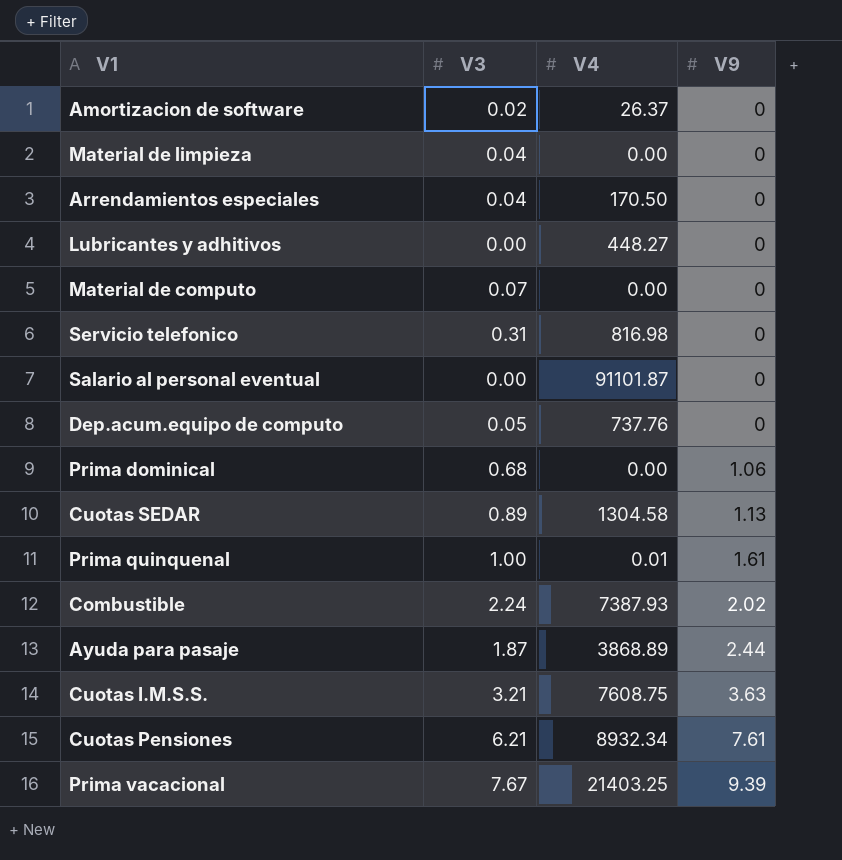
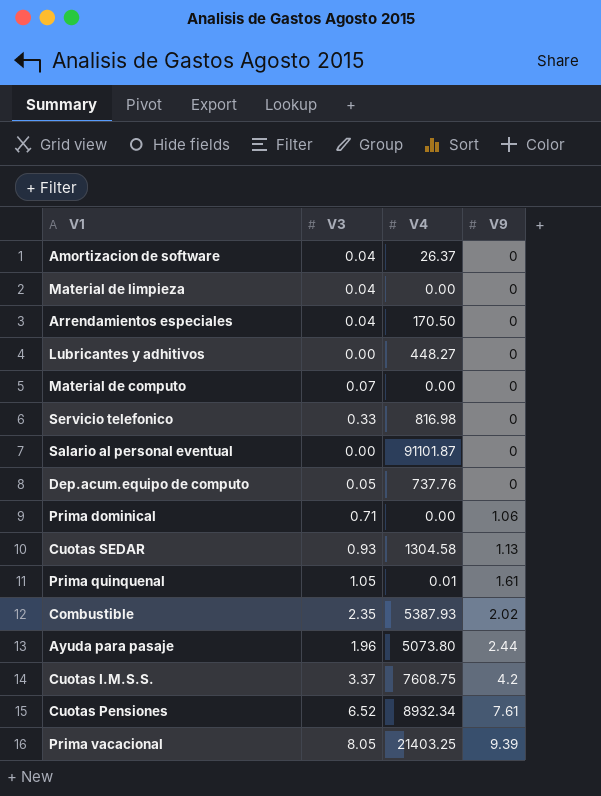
Amortizacion de software | V3: 0.02 -> 0.04
Servicio telefonico | V3: 0.31 -> 0.33
Prima dominical | V3: 0.68 -> 0.71
Cuotas SEDAR | V3: 0.89 -> 0.93
Prima quinquenal | V3: 1.00 -> 1.05
Combustible | V3: 2.24 -> 2.35
Combustible | V4: 7387.93 -> 5387.93
Ayuda para pasaje | V3: 1.87 -> 1.96
Ayuda para pasaje | V4: 3868.89 -> 5073.80
Cuotas I.M.S.S. | V3: 3.21 -> 3.37
Cuotas I.M.S.S. | V9: 3.63 -> 4.2
Cuotas Pensiones | V3: 6.21 -> 6.52
Prima vacacional | V3: 7.67 -> 8.05

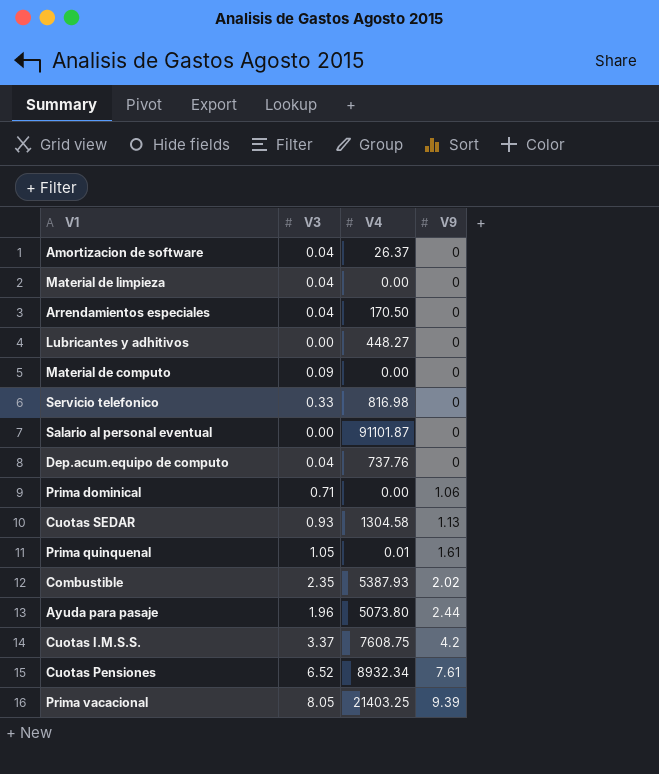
Material de computo | V3: 0.07 -> 0.09
Dep.acum.equipo de computo | V3: 0.05 -> 0.04

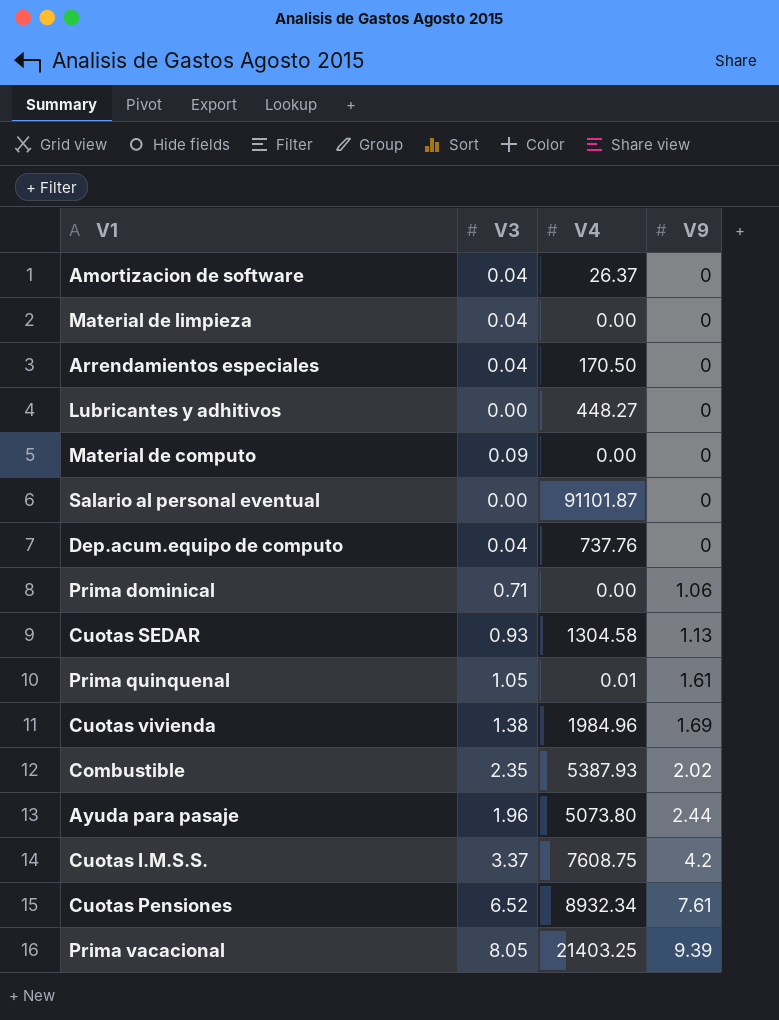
row Servicio telefonico: 0.33 | 816.98 | 0 -> none
row Cuotas vivienda: none -> 1.38 | 1984.96 | 1.69

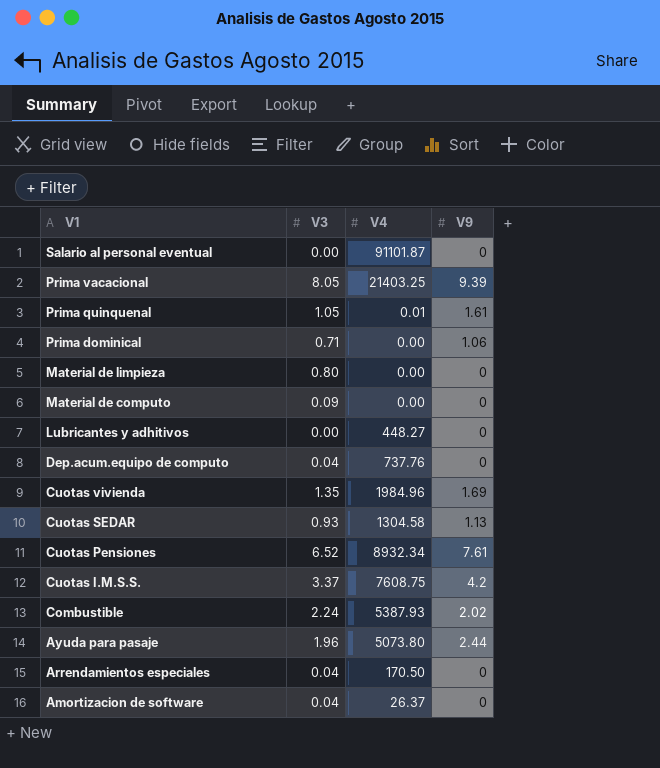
row order: V9 ascending -> V1 descending
Material de limpieza | V3: 0.04 -> 0.80
Cuotas vivienda | V3: 1.38 -> 1.35
Combustible | V3: 2.35 -> 2.24

